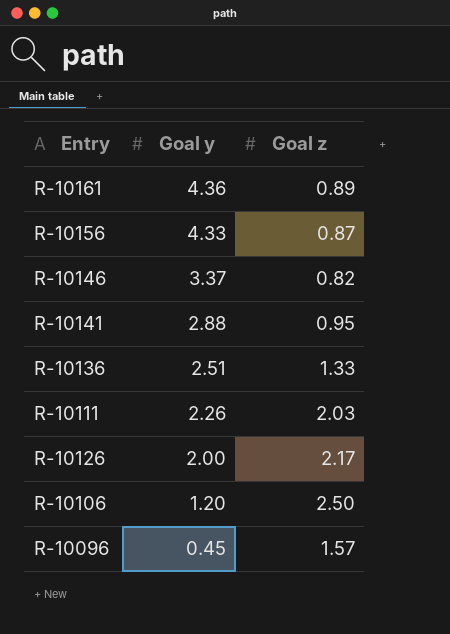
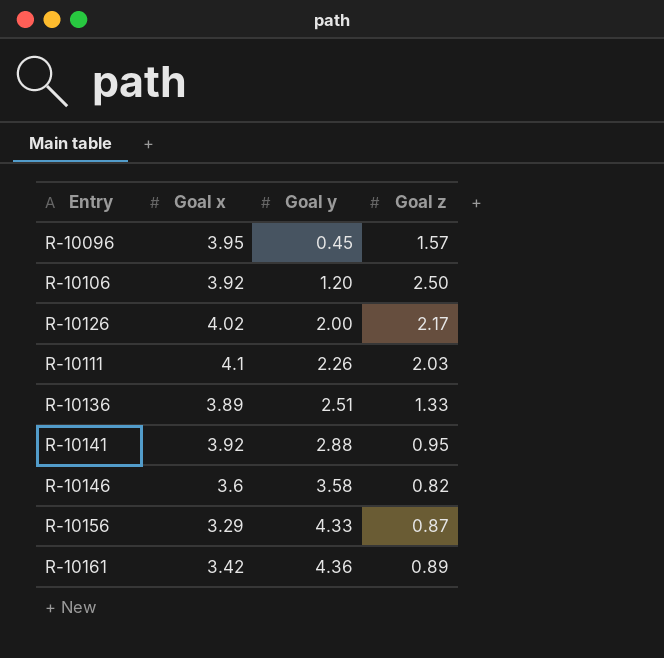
row order: Goal y descending -> Goal y ascending
column Goal x | position: none -> 2
R-10146 | Goal y: 3.37 -> 3.58

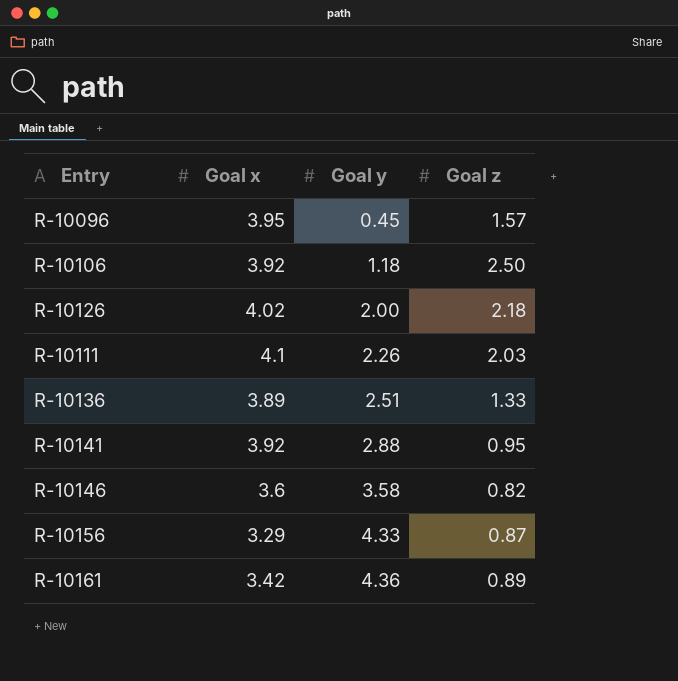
R-10106 | Goal y: 1.20 -> 1.18
R-10126 | Goal z: 2.17 -> 2.18

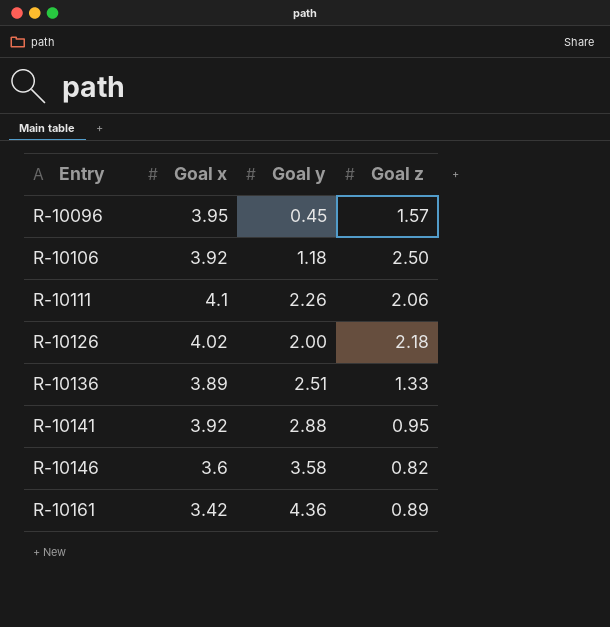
row order: Goal y ascending -> Entry ascending
row R-10156: 3.29 | 4.33 | 0.87 -> none
R-10111 | Goal z: 2.03 -> 2.06

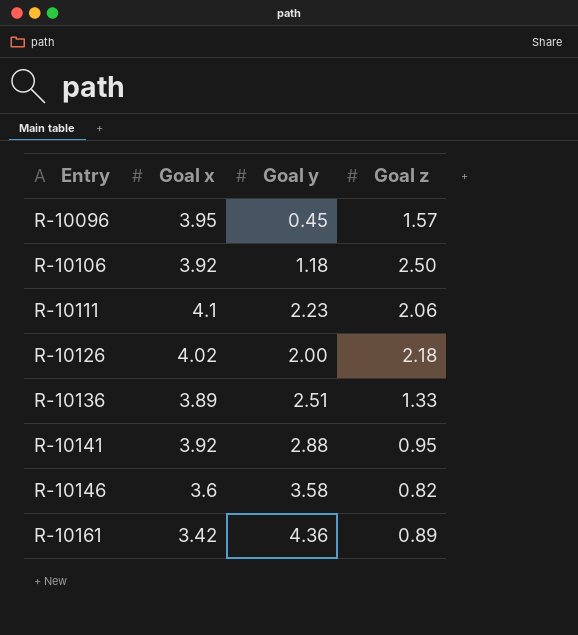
R-10111 | Goal y: 2.26 -> 2.23

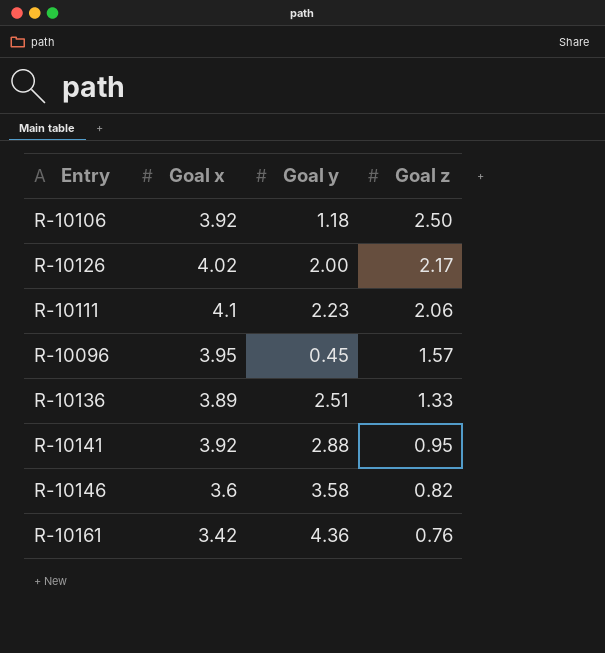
row order: Entry ascending -> Goal z descending
R-10126 | Goal z: 2.18 -> 2.17
R-10161 | Goal z: 0.89 -> 0.76

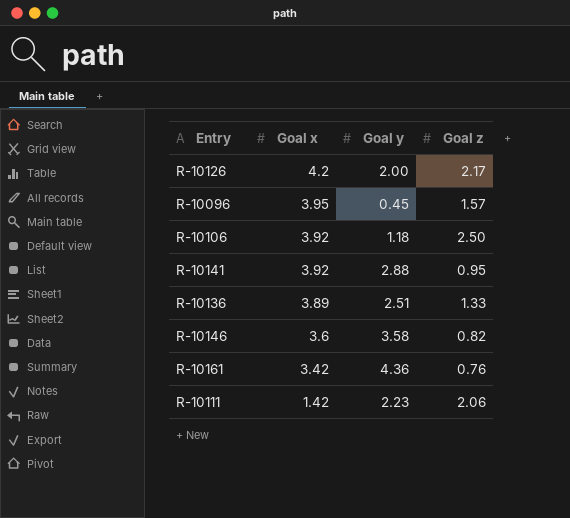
row order: Goal z descending -> Goal x descending
R-10126 | Goal x: 4.02 -> 4.2
R-10111 | Goal x: 4.1 -> 1.42

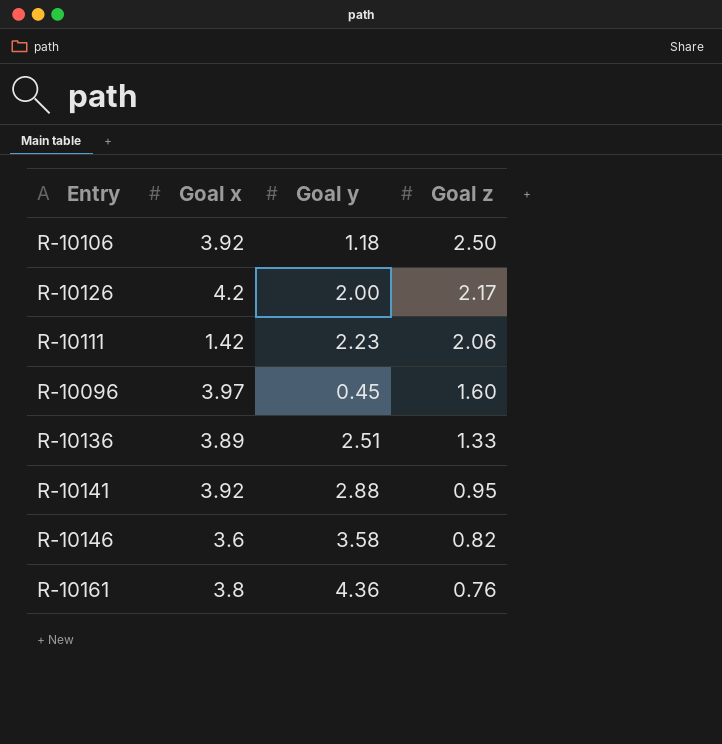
row order: Goal x descending -> Goal z descending
R-10096 | Goal x: 3.95 -> 3.97
R-10096 | Goal z: 1.57 -> 1.60
R-10161 | Goal x: 3.42 -> 3.8

